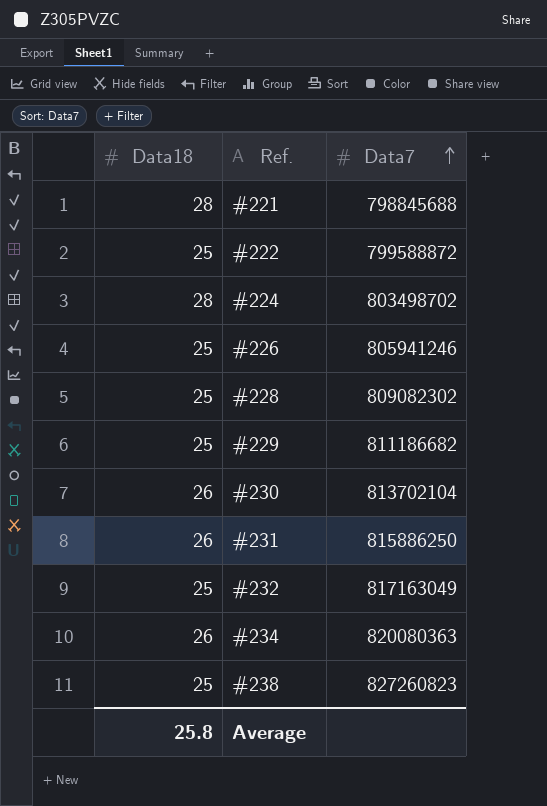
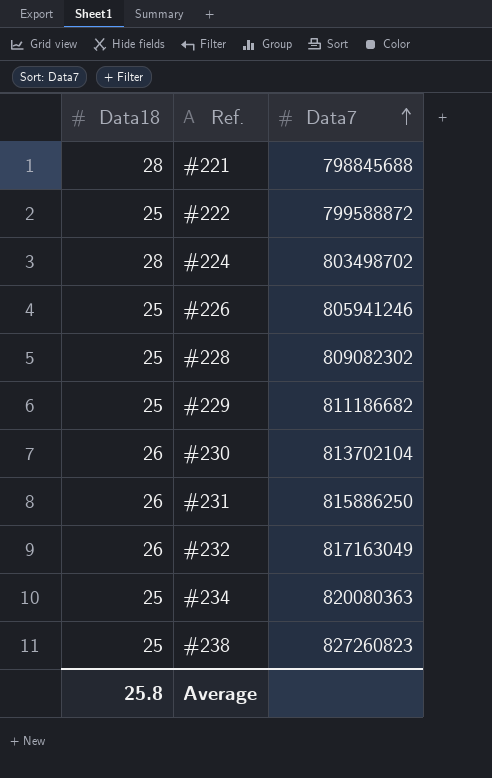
#232 | Data18: 25 -> 26
#234 | Data18: 26 -> 25

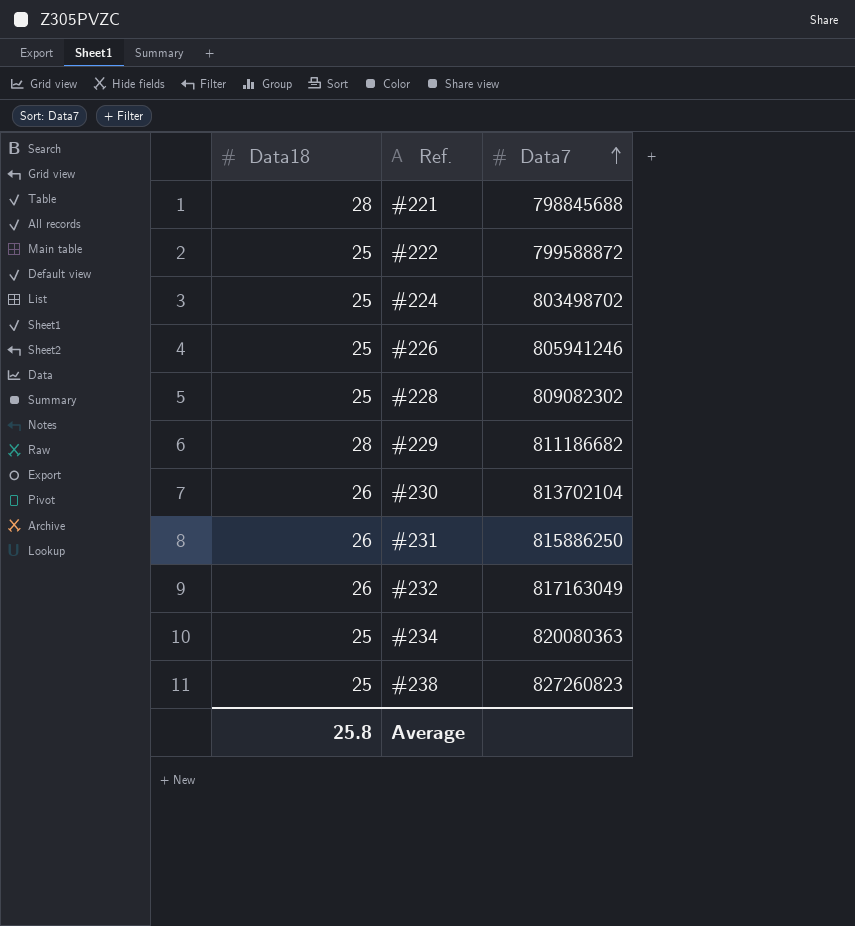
#224 | Data18: 28 -> 25
#229 | Data18: 25 -> 28

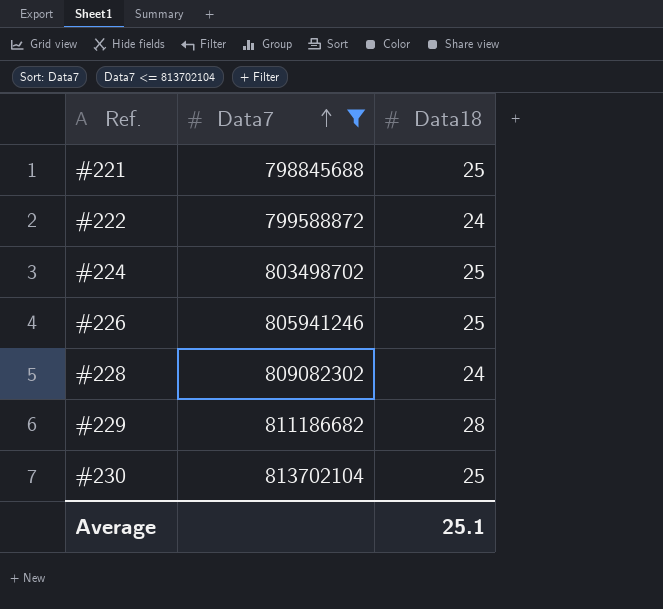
filter: none -> Data7 <= 813702104
column Data18 | position: 1 -> 3
#221 | Data18: 28 -> 25
#222 | Data18: 25 -> 24
#228 | Data18: 25 -> 24
#230 | Data18: 26 -> 25
Average | Data18: 25.8 -> 25.1

